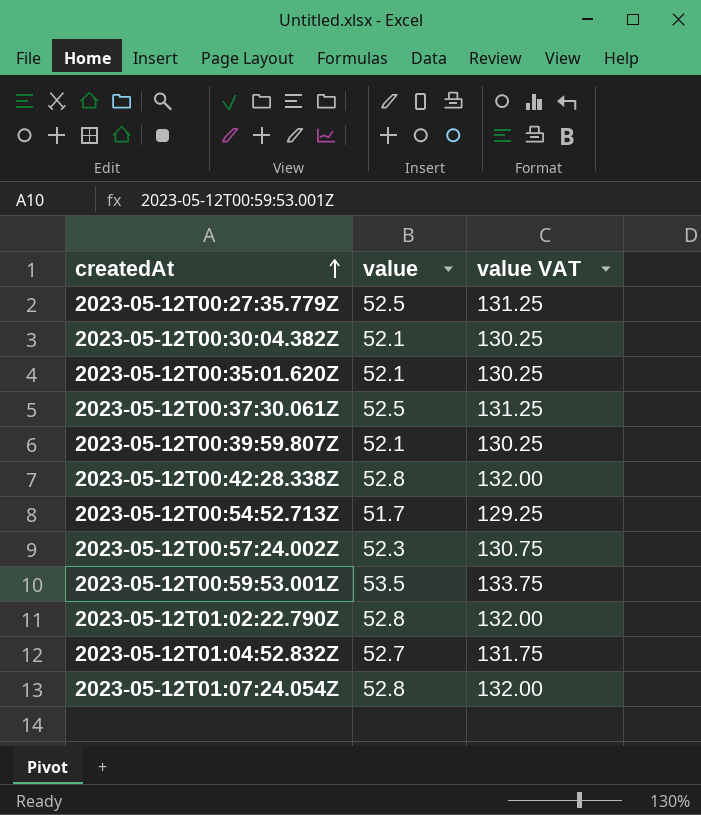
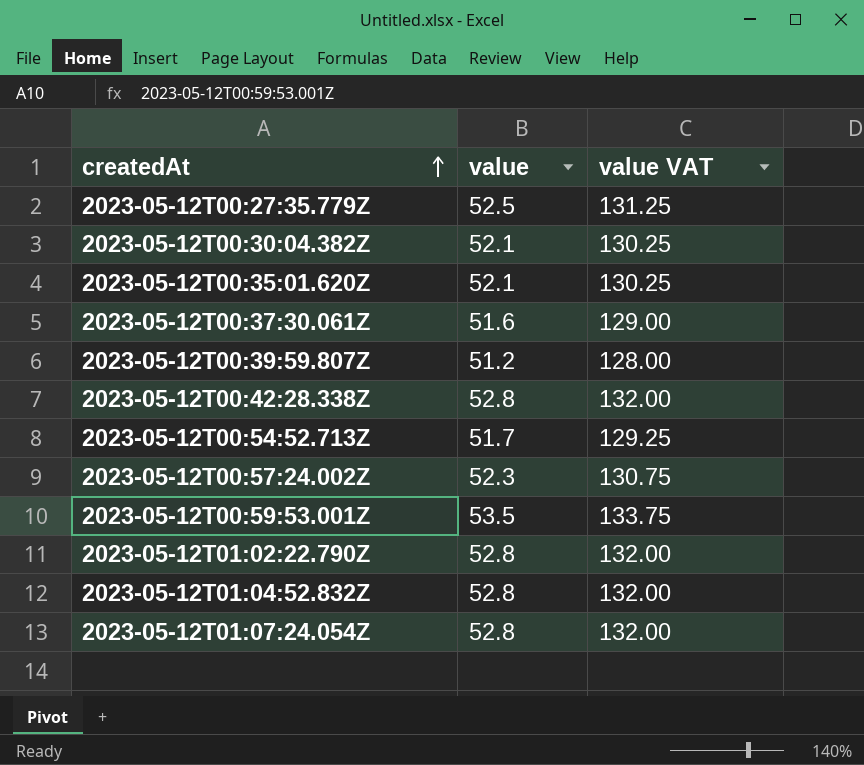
2023-05-12T00:37:30.061Z | value: 52.5 -> 51.6
2023-05-12T00:37:30.061Z | value VAT: 131.25 -> 129.00
2023-05-12T00:39:59.807Z | value: 52.1 -> 51.2
2023-05-12T00:39:59.807Z | value VAT: 130.25 -> 128.00
2023-05-12T01:04:52.832Z | value: 52.7 -> 52.8
2023-05-12T01:04:52.832Z | value VAT: 131.75 -> 132.00

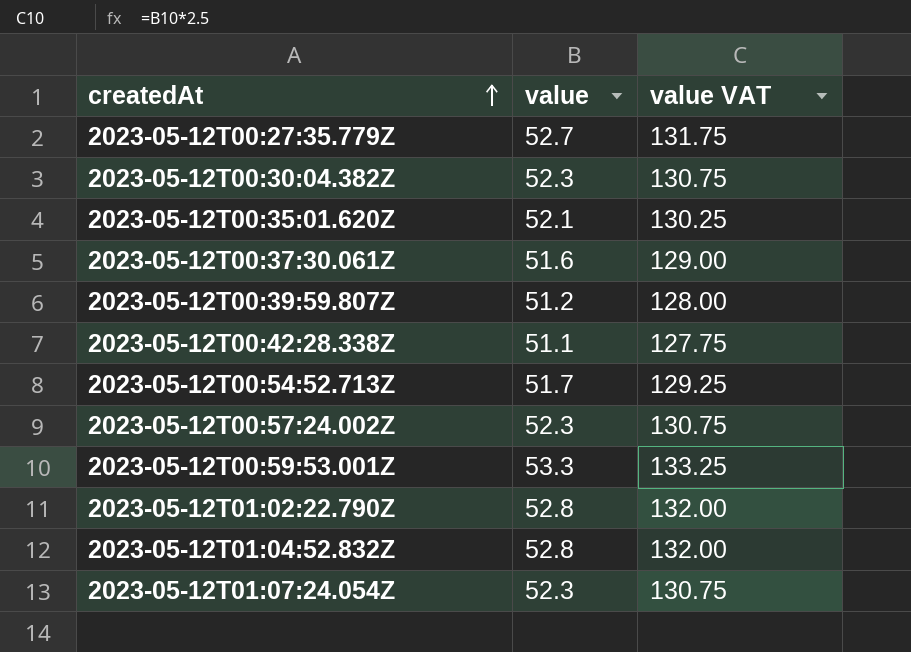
2023-05-12T00:27:35.779Z | value: 52.5 -> 52.7
2023-05-12T00:27:35.779Z | value VAT: 131.25 -> 131.75
2023-05-12T00:30:04.382Z | value: 52.1 -> 52.3
2023-05-12T00:30:04.382Z | value VAT: 130.25 -> 130.75
2023-05-12T00:42:28.338Z | value: 52.8 -> 51.1
2023-05-12T00:42:28.338Z | value VAT: 132.00 -> 127.75
2023-05-12T00:59:53.001Z | value: 53.5 -> 53.3
2023-05-12T00:59:53.001Z | value VAT: 133.75 -> 133.25
2023-05-12T01:07:24.054Z | value: 52.8 -> 52.3
2023-05-12T01:07:24.054Z | value VAT: 132.00 -> 130.75

